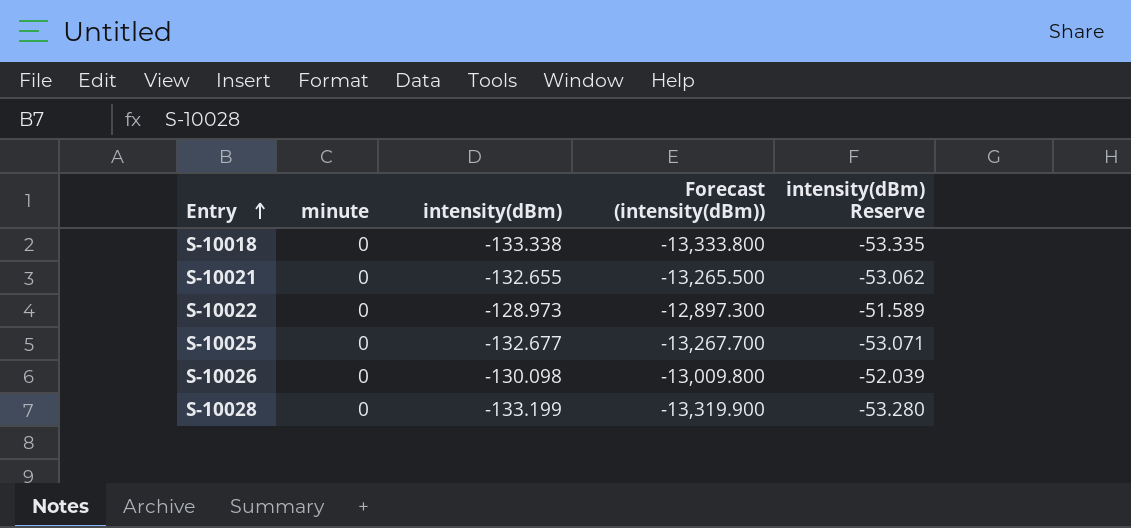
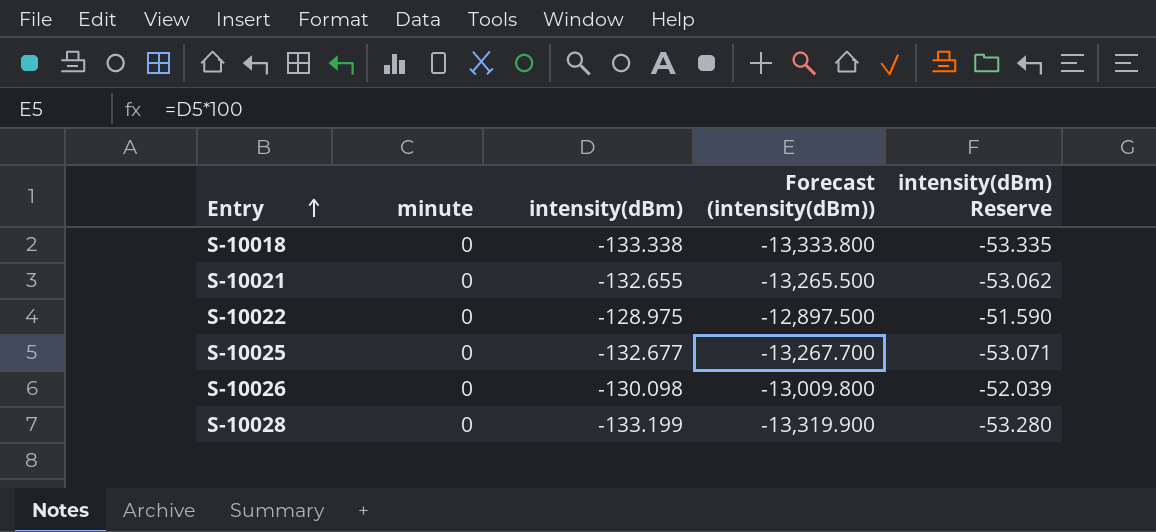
S-10022 | intensity(dBm): -128.973 -> -128.975
S-10022 | Forecast (intensity(dBm)): -12,897.300 -> -12,897.500
S-10022 | intensity(dBm) Reserve: -51.589 -> -51.590

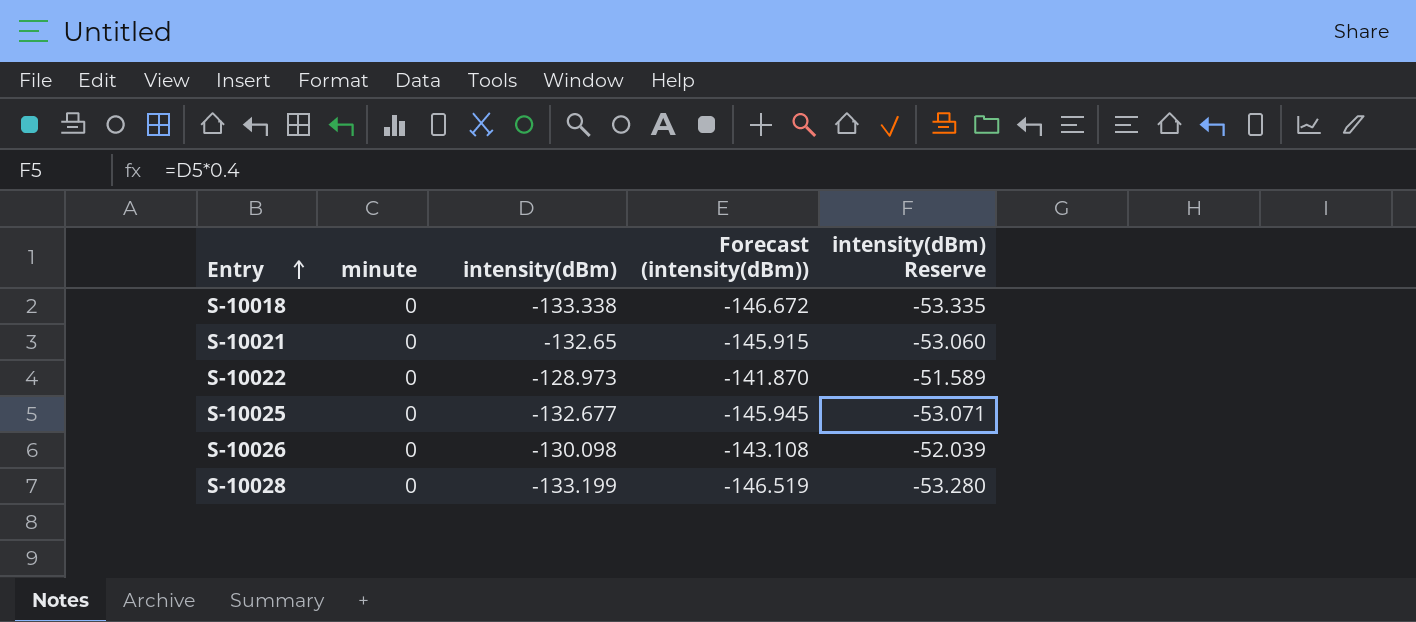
column Forecast (intensity(dBm)) | formula: [intensity(dBm)] * 100 -> [intensity(dBm)] * 1.1
S-10021 | intensity(dBm): -132.655 -> -132.65
S-10021 | intensity(dBm) Reserve: -53.062 -> -53.060
S-10022 | intensity(dBm): -128.975 -> -128.973
S-10022 | intensity(dBm) Reserve: -51.590 -> -51.589

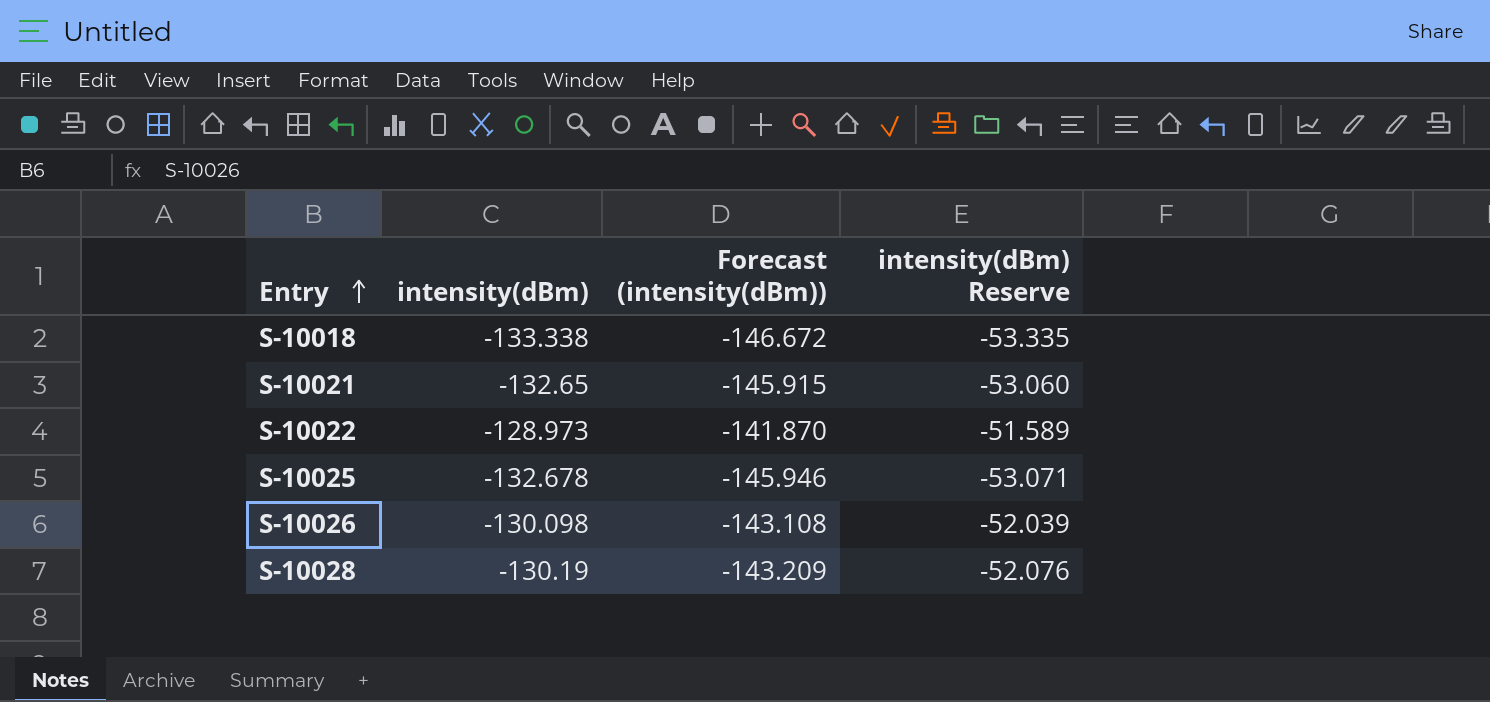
column minute | position: 2 -> none
S-10025 | intensity(dBm): -132.677 -> -132.678
S-10025 | Forecast (intensity(dBm)): -145.945 -> -145.946
S-10028 | intensity(dBm): -133.199 -> -130.19
S-10028 | Forecast (intensity(dBm)): -146.519 -> -143.209
S-10028 | intensity(dBm) Reserve: -53.280 -> -52.076

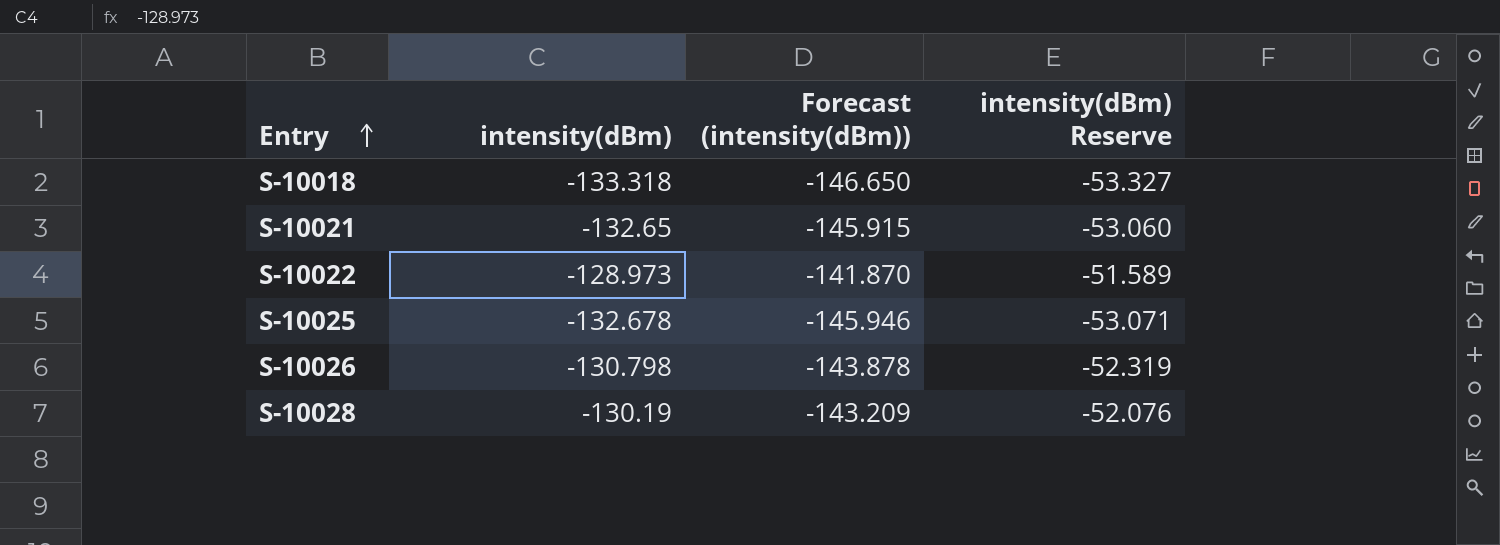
S-10018 | intensity(dBm): -133.338 -> -133.318
S-10018 | Forecast (intensity(dBm)): -146.672 -> -146.650
S-10018 | intensity(dBm) Reserve: -53.335 -> -53.327
S-10026 | intensity(dBm): -130.098 -> -130.798
S-10026 | Forecast (intensity(dBm)): -143.108 -> -143.878
S-10026 | intensity(dBm) Reserve: -52.039 -> -52.319

